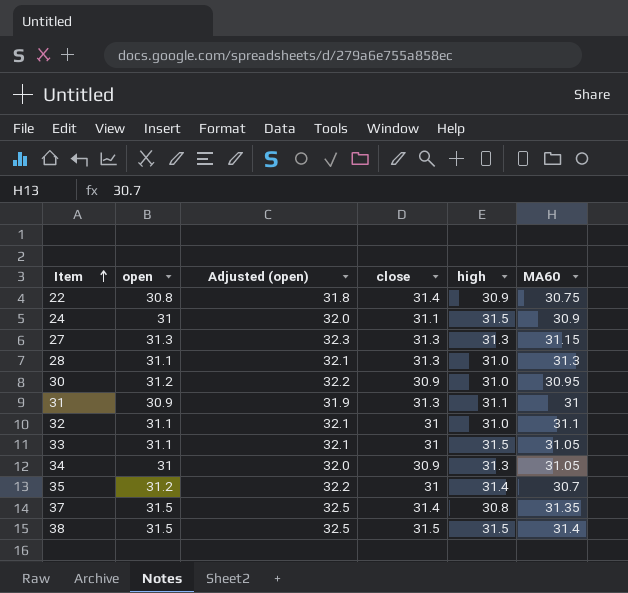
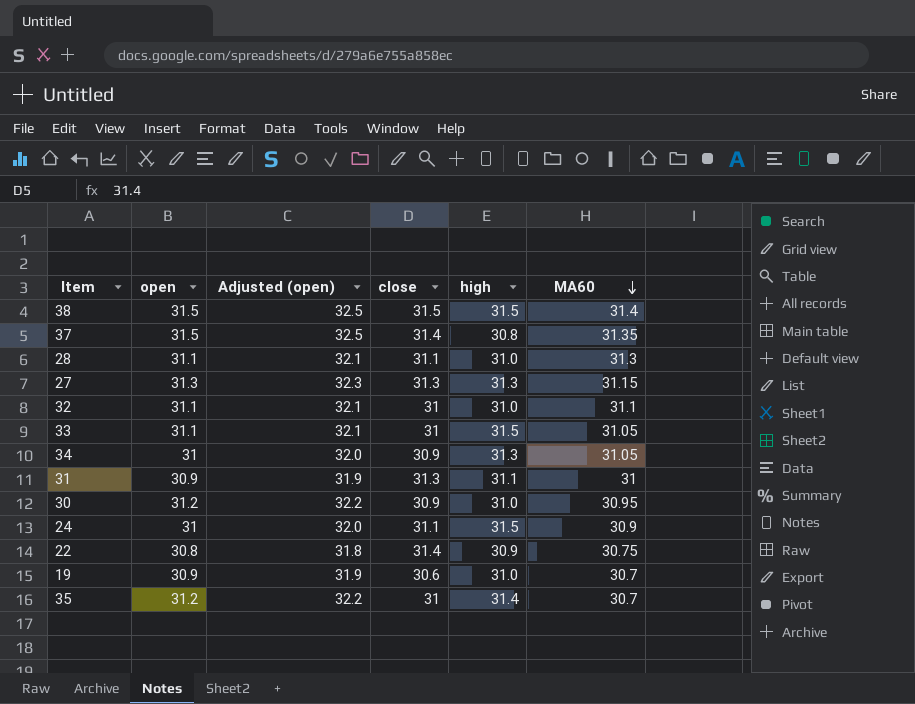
row order: Item ascending -> MA60 descending
28 | close: 31.3 -> 31.1
row 19: none -> 30.9 | 31.9 | 30.6 | 31.0 | 30.7

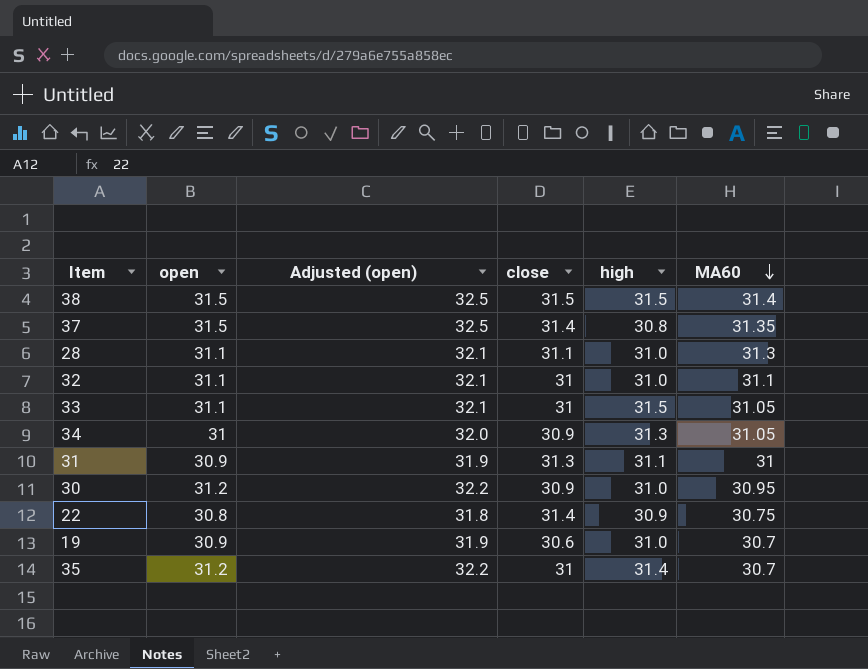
row 27: 31.3 | 32.3 | 31.3 | 31.3 | 31.15 -> none
row 24: 31 | 32.0 | 31.1 | 31.5 | 30.9 -> none

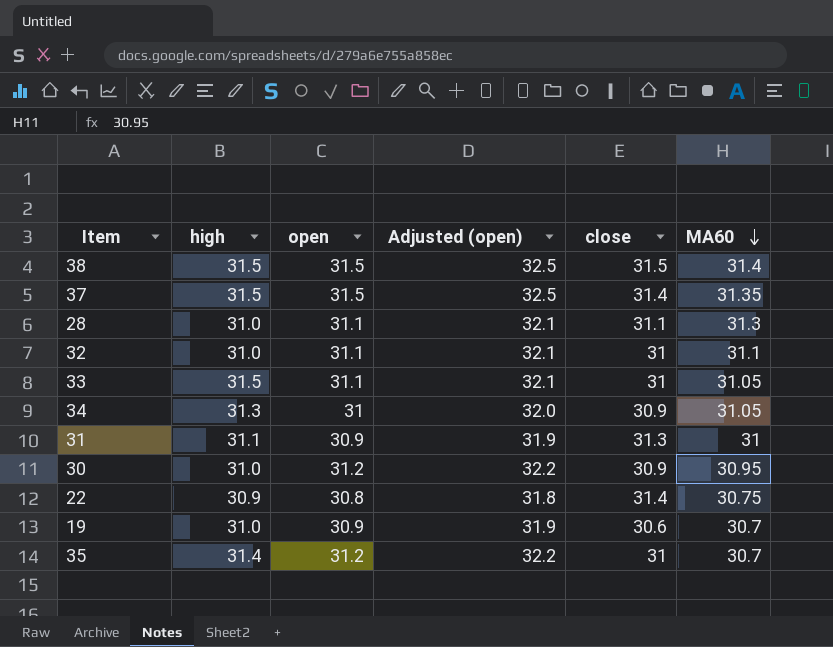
column high | position: 5 -> 2
37 | high: 30.8 -> 31.5

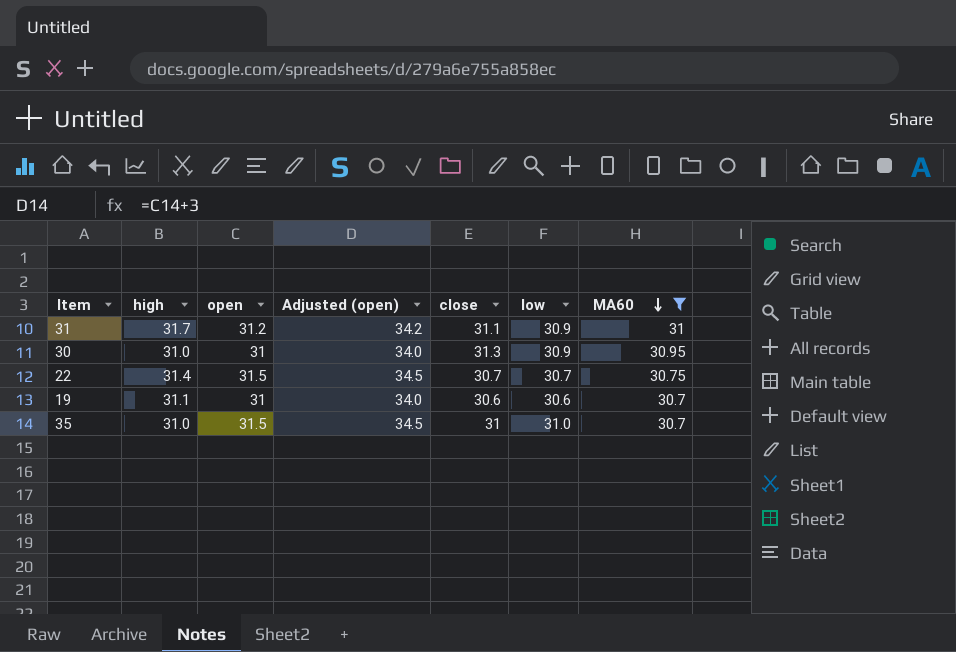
filter: none -> MA60 <= 31
column Adjusted (open) | formula: [open] + 1 -> [open] + 3
column low | position: none -> 6
31 | high: 31.1 -> 31.7
31 | open: 30.9 -> 31.2
31 | close: 31.3 -> 31.1
30 | open: 31.2 -> 31
30 | close: 30.9 -> 31.3
22 | high: 30.9 -> 31.4
22 | open: 30.8 -> 31.5
22 | close: 31.4 -> 30.7
19 | high: 31.0 -> 31.1
19 | open: 30.9 -> 31
35 | high: 31.4 -> 31.0
35 | open: 31.2 -> 31.5

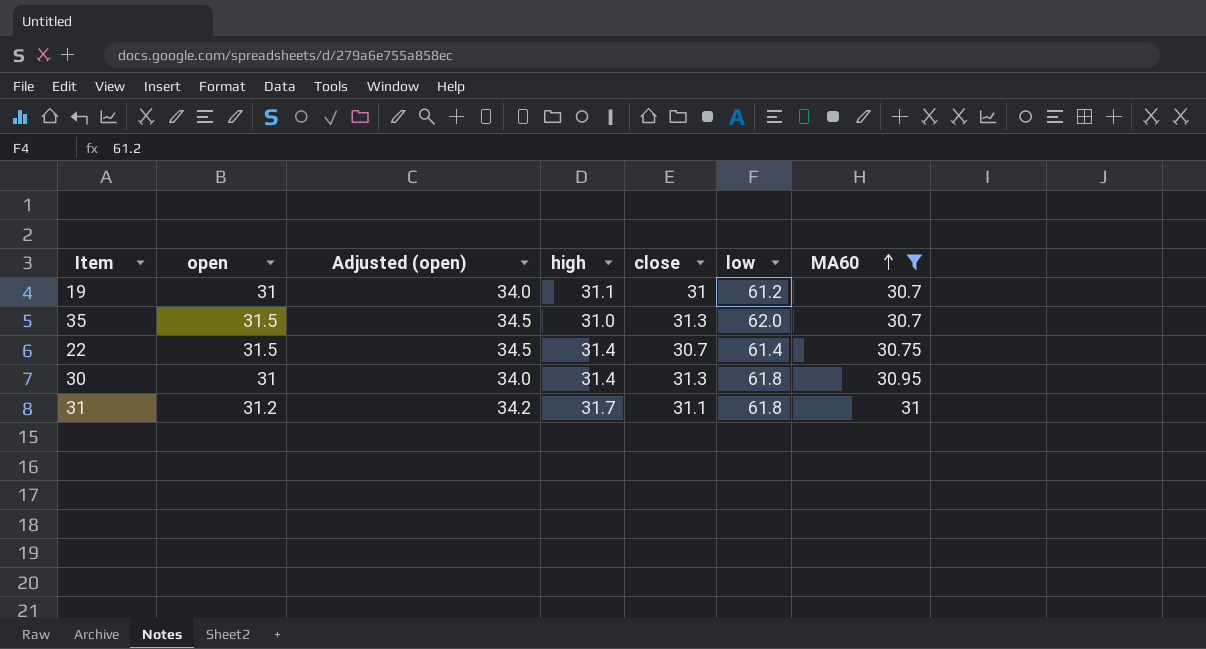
row order: MA60 descending -> MA60 ascending
column high | position: 2 -> 4
19 | close: 30.6 -> 31
19 | low: 30.6 -> 61.2
35 | close: 31 -> 31.3
35 | low: 31.0 -> 62.0
22 | low: 30.7 -> 61.4
30 | high: 31.0 -> 31.4
30 | low: 30.9 -> 61.8
31 | low: 30.9 -> 61.8

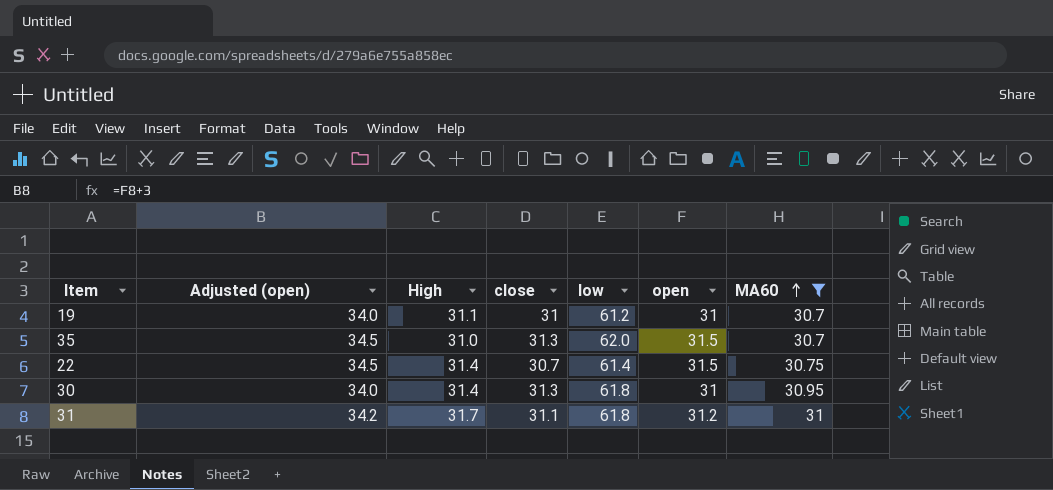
column name: high -> High
column open | position: 2 -> 6

